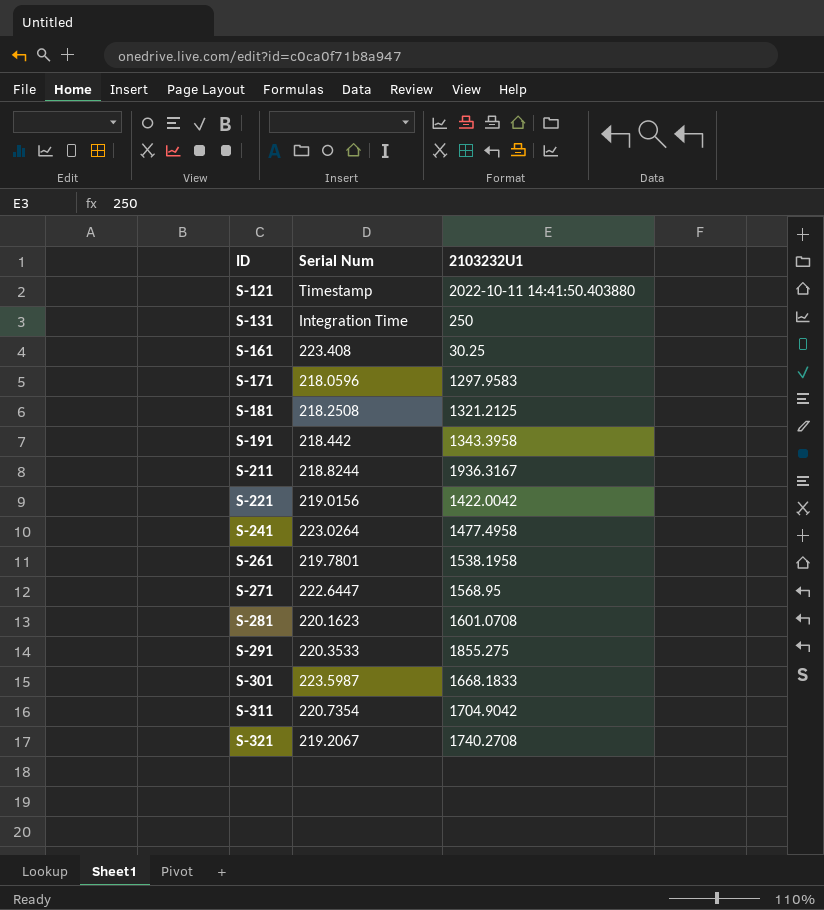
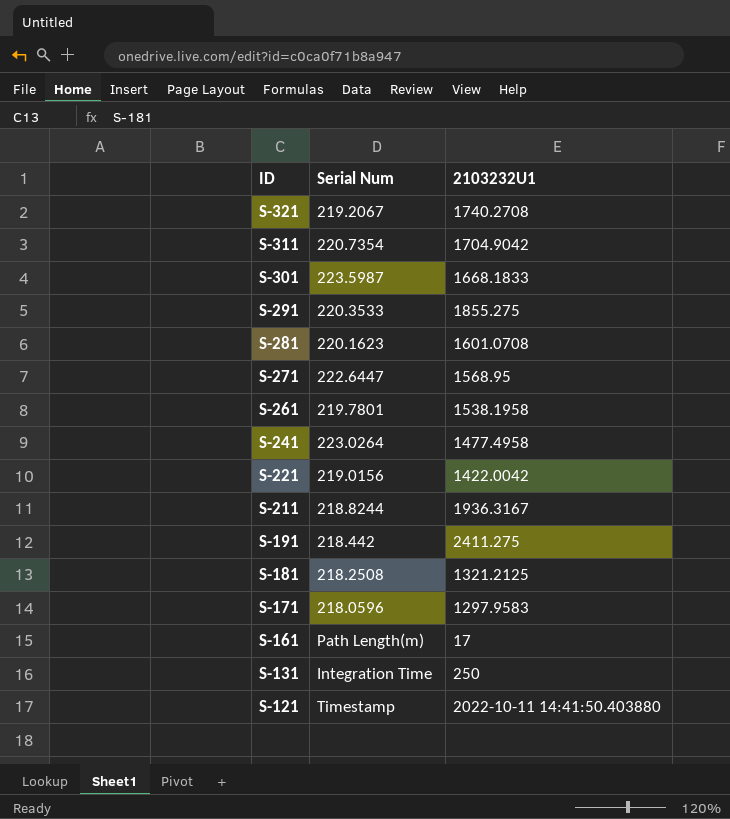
row order: ID ascending -> ID descending
S-191 | 2103232U1: 1343.3958 -> 2411.275
S-161 | Serial Num: 223.408 -> Path Length(m)
S-161 | 2103232U1: 30.25 -> 17

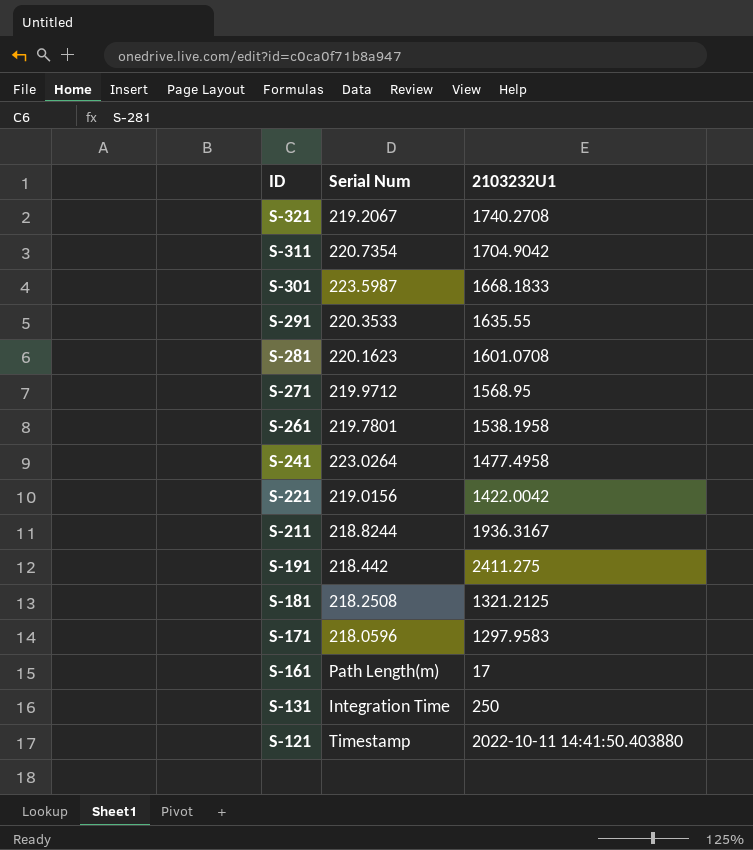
S-291 | 2103232U1: 1855.275 -> 1635.55
S-271 | Serial Num: 222.6447 -> 219.9712

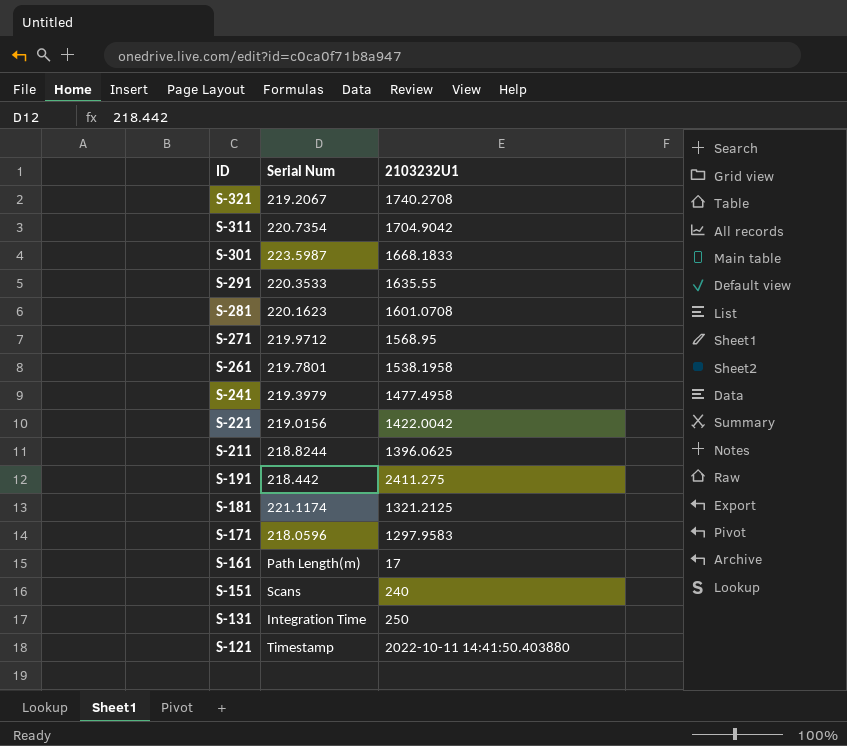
S-241 | Serial Num: 223.0264 -> 219.3979
S-211 | 2103232U1: 1936.3167 -> 1396.0625
S-181 | Serial Num: 218.2508 -> 221.1174
row S-151: none -> Scans | 240

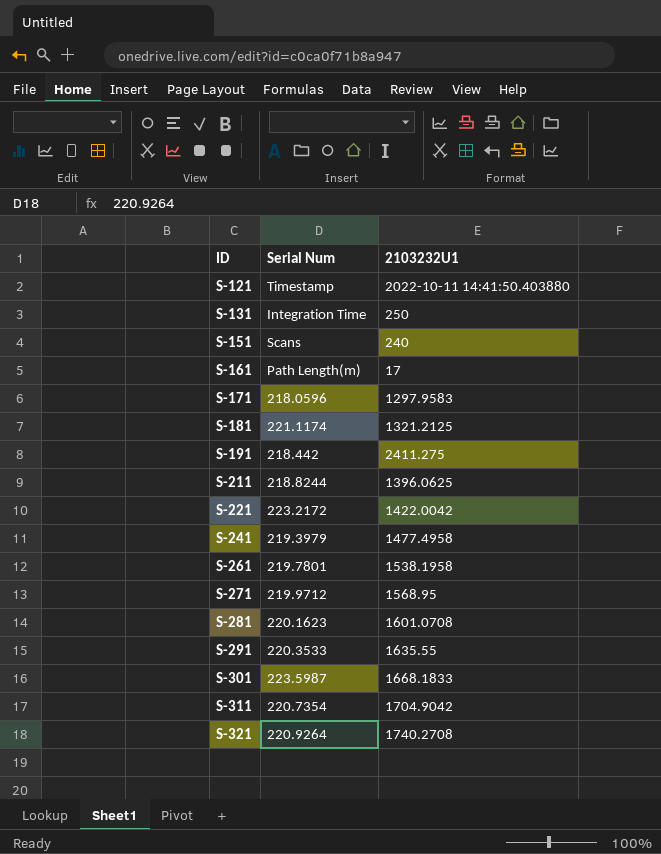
row order: ID descending -> ID ascending
S-221 | Serial Num: 219.0156 -> 223.2172
S-321 | Serial Num: 219.2067 -> 220.9264

